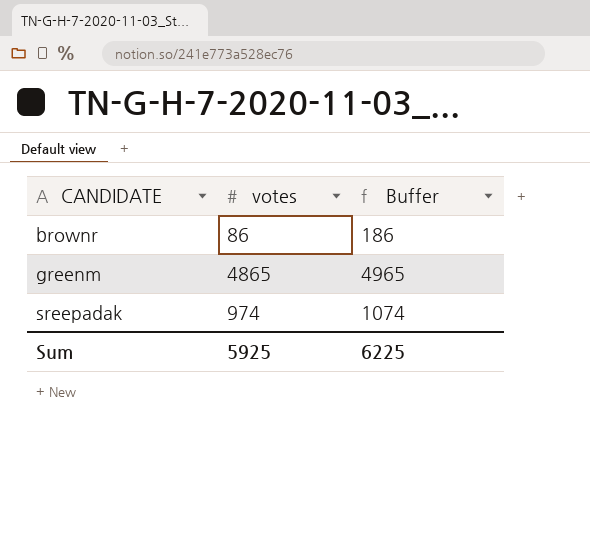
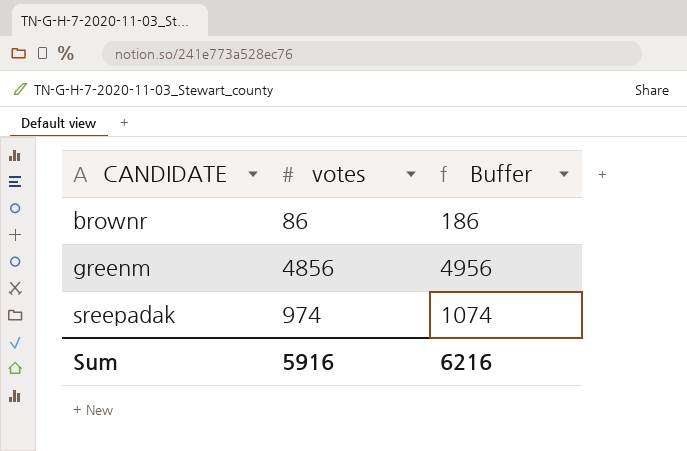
greenm | votes: 4865 -> 4856
greenm | Buffer: 4965 -> 4956
Sum | votes: 5925 -> 5916
Sum | Buffer: 6225 -> 6216

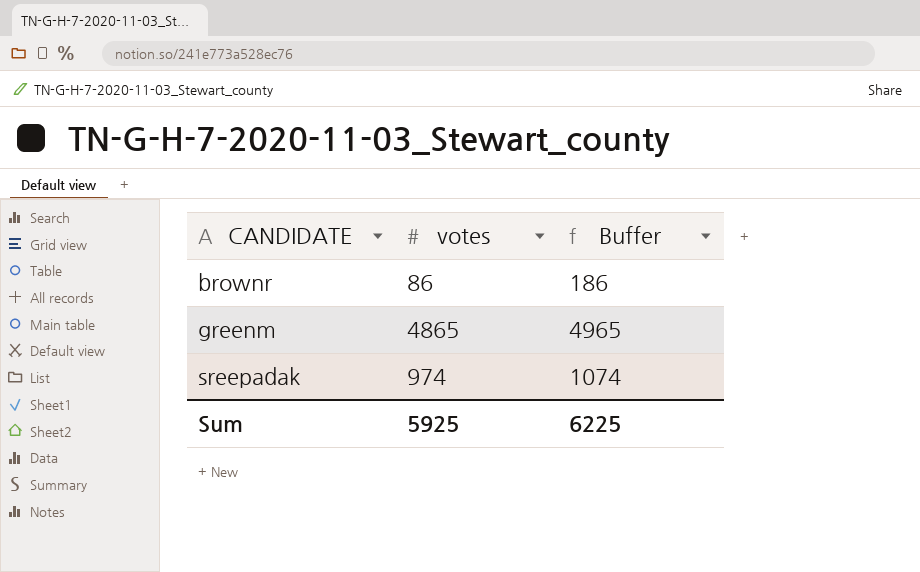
greenm | votes: 4856 -> 4865
greenm | Buffer: 4956 -> 4965
Sum | votes: 5916 -> 5925
Sum | Buffer: 6216 -> 6225

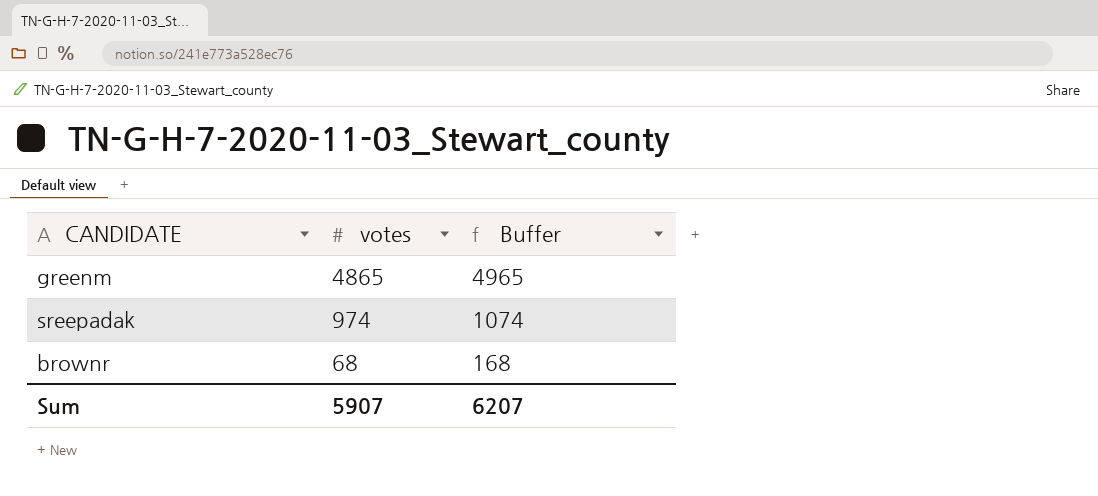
row order: CANDIDATE ascending -> votes descending
brownr | votes: 86 -> 68
brownr | Buffer: 186 -> 168
Sum | votes: 5925 -> 5907
Sum | Buffer: 6225 -> 6207

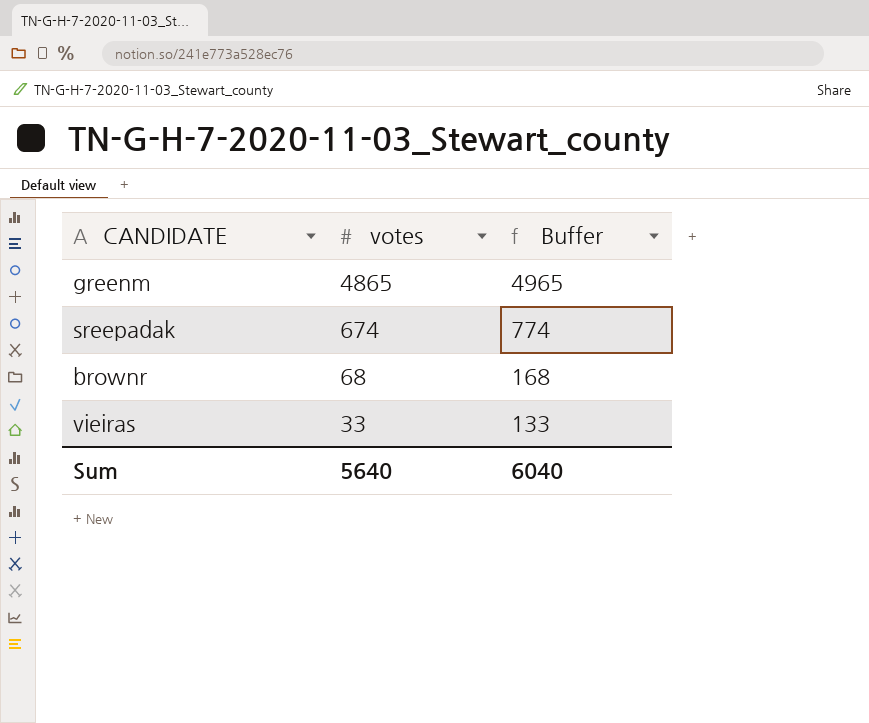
sreepadak | votes: 974 -> 674
sreepadak | Buffer: 1074 -> 774
row vieiras: none -> 33 | 133
Sum | votes: 5907 -> 5640
Sum | Buffer: 6207 -> 6040

